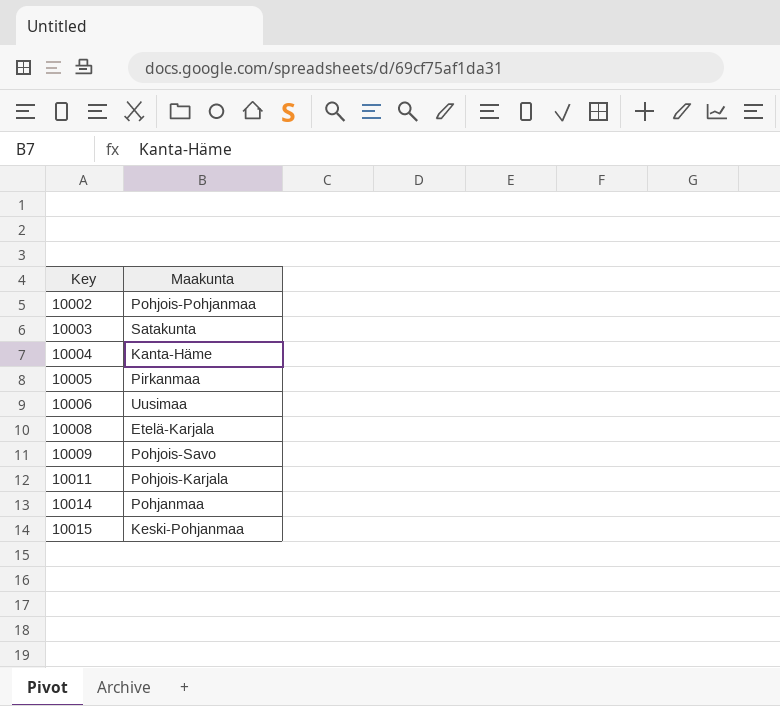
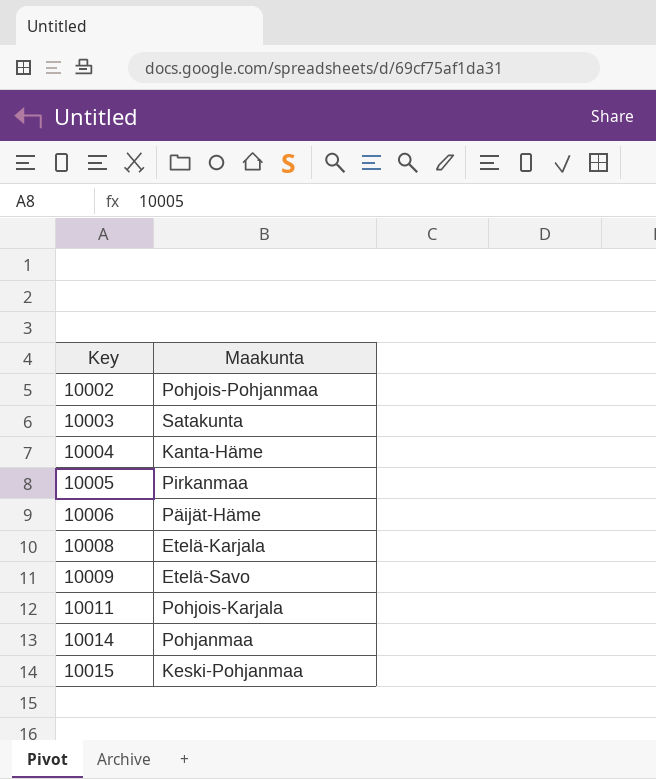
10006 | Maakunta: Uusimaa -> Päijät-Häme
10009 | Maakunta: Pohjois-Savo -> Etelä-Savo

